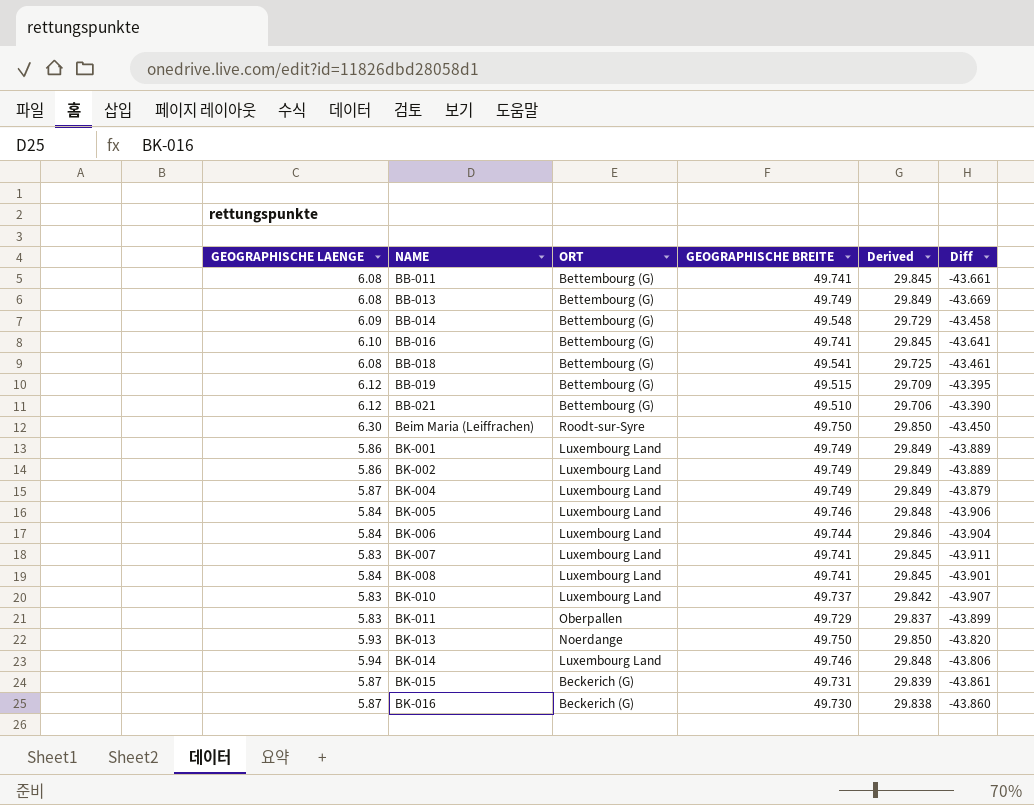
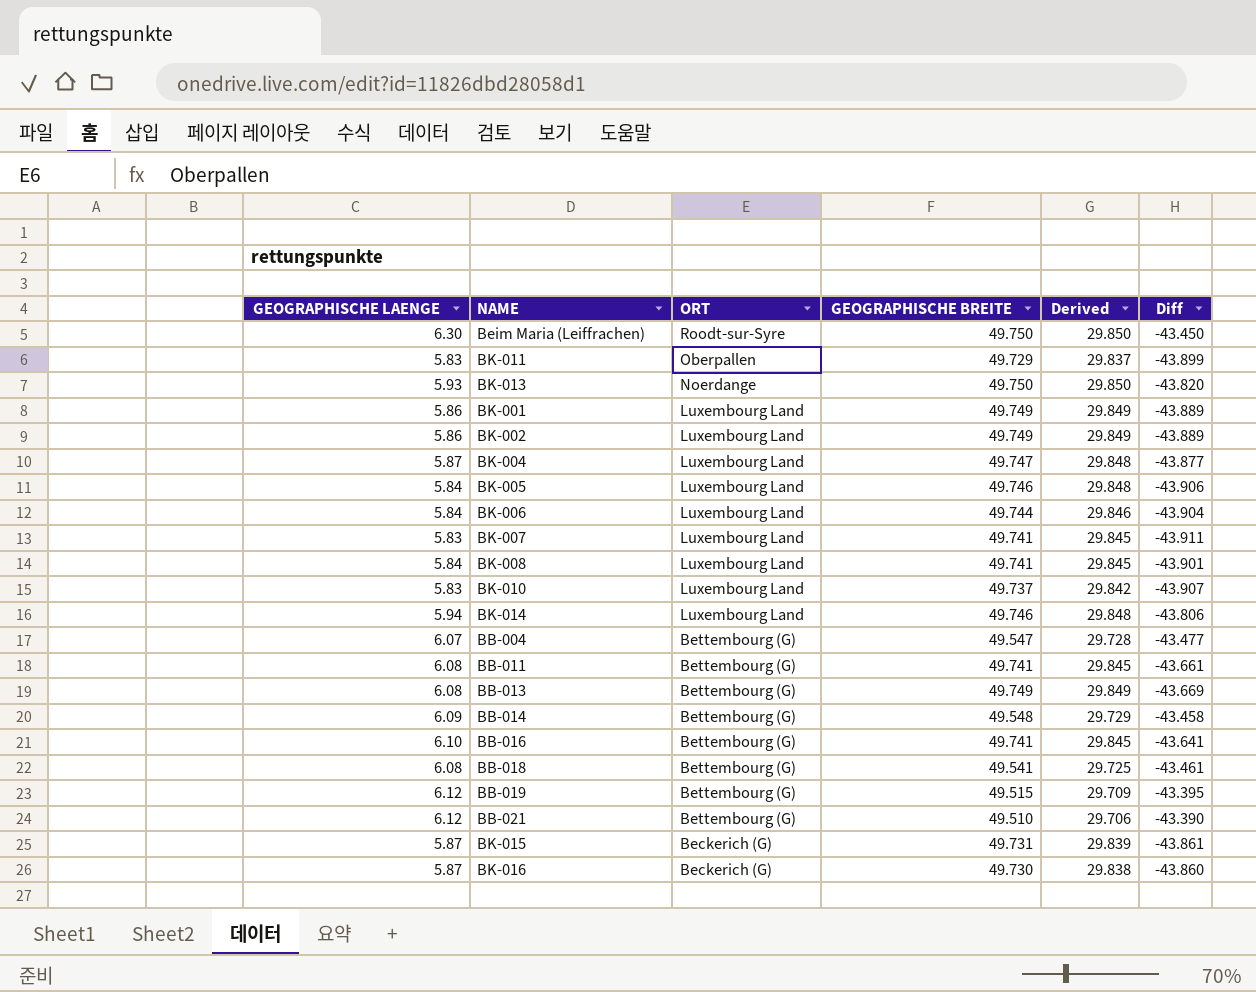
row order: NAME ascending -> ORT descending
BK-004 | GEOGRAPHISCHE BREITE: 49.749 -> 49.747
BK-004 | Derived: 29.849 -> 29.848
BK-004 | Diff: -43.879 -> -43.877
row BB-004: none -> 6.07 | Bettembourg (G) | 49.547 | 29.728 | -43.477

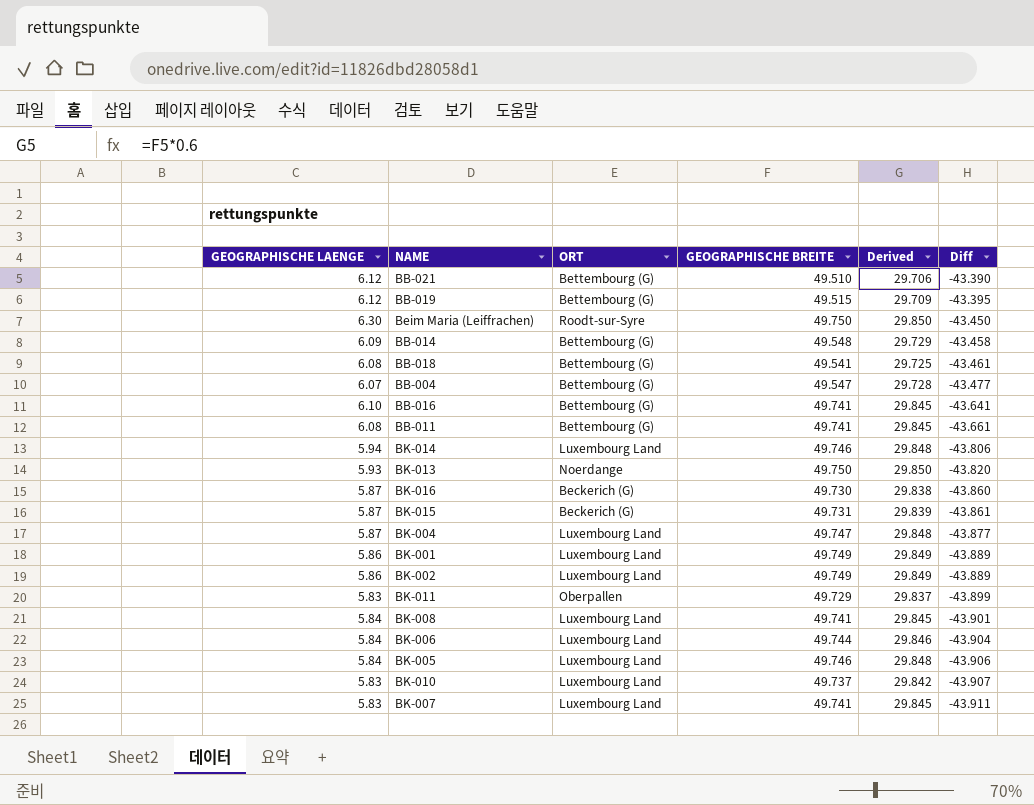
row order: ORT descending -> Diff descending
row BB-013: 6.08 | Bettembourg (G) | 49.749 | 29.849 | -43.669 -> none

